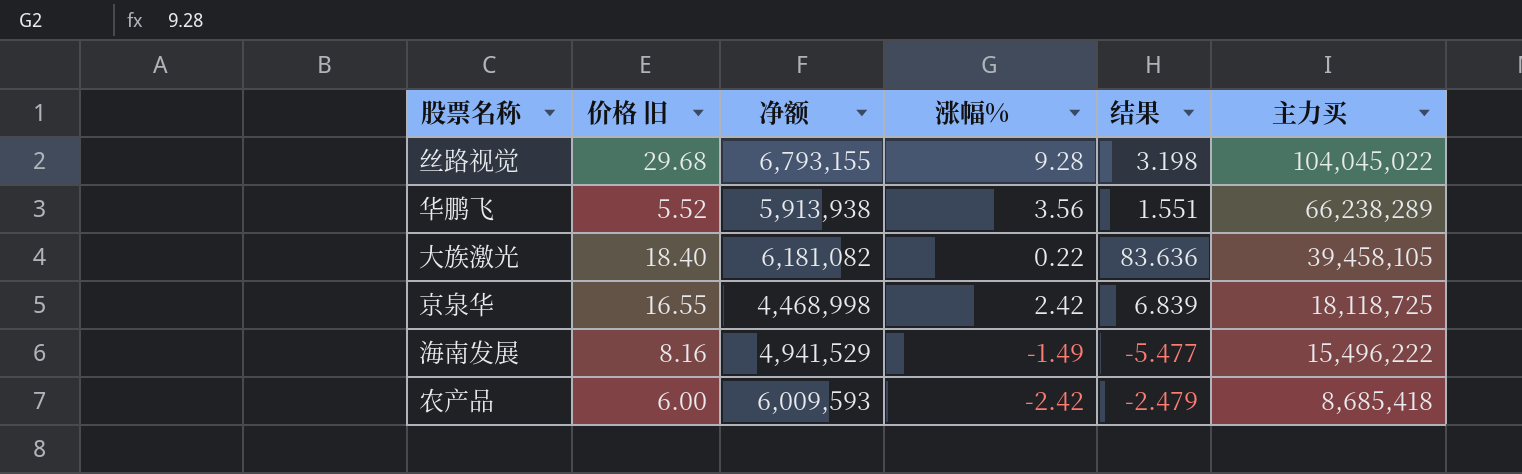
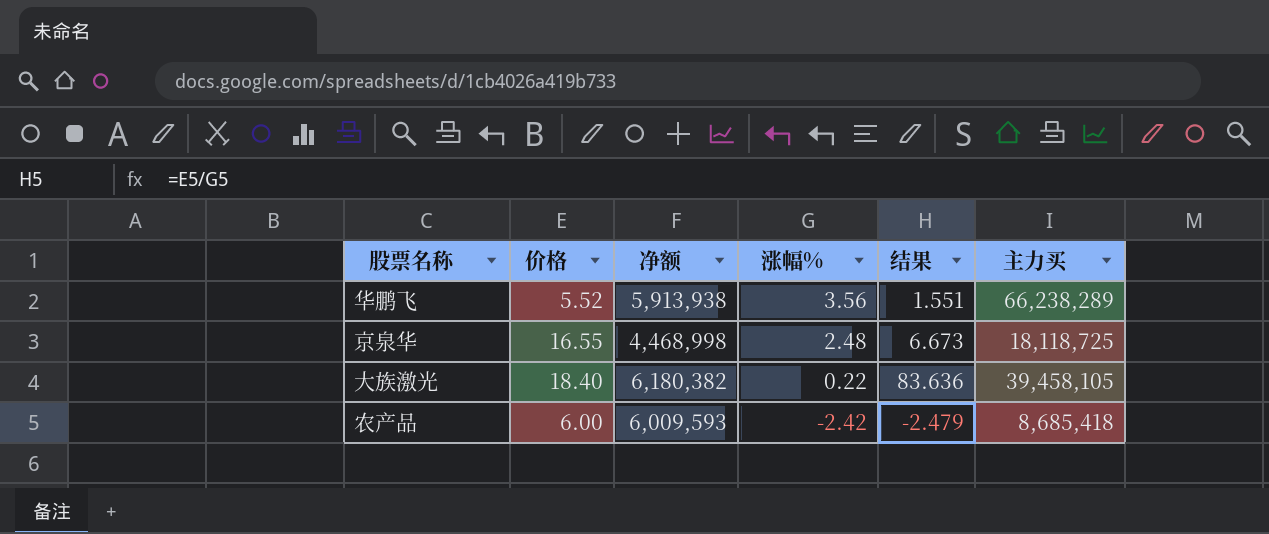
row order: 主力买 descending -> 涨幅% descending
column name: 价格 旧 -> 价格
row 丝路视觉: 29.68 | 6,793,155 | 9.28 | 3.198 | 104,045,022 -> none
row 海南发展: 8.16 | 4,941,529 | -1.49 | -5.477 | 15,496,222 -> none
京泉华 | 涨幅%: 2.42 -> 2.48
京泉华 | 结果: 6.839 -> 6.673
大族激光 | 净额: 6,181,082 -> 6,180,382

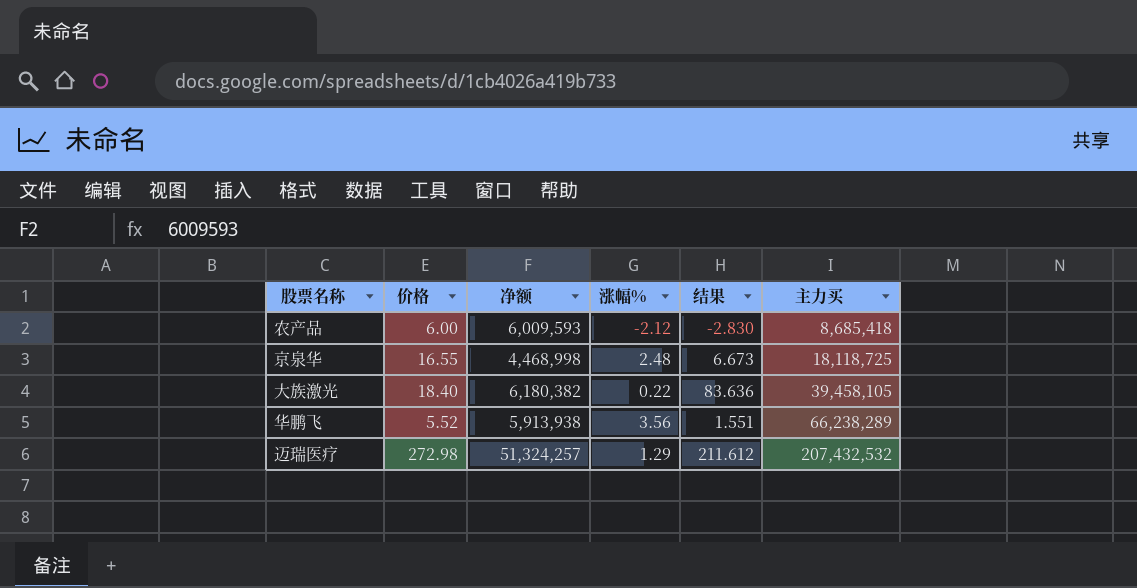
row order: 涨幅% descending -> 主力买 ascending
农产品 | 涨幅%: -2.42 -> -2.12
农产品 | 结果: -2.479 -> -2.830
row 迈瑞医疗: none -> 272.98 | 51,324,257 | 1.29 | 211.612 | 207,432,532

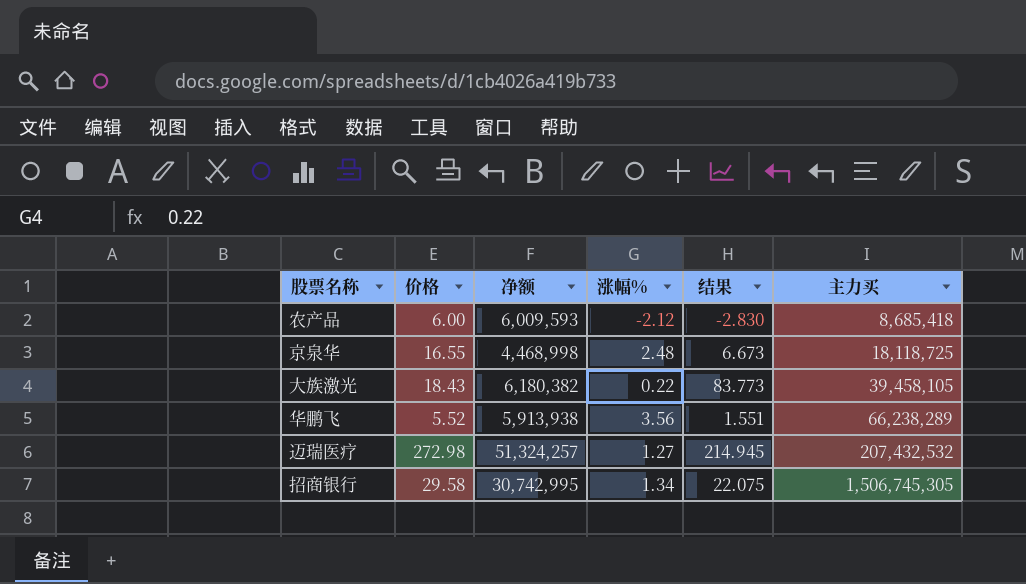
大族激光 | 价格: 18.40 -> 18.43
大族激光 | 结果: 83.636 -> 83.773
迈瑞医疗 | 涨幅%: 1.29 -> 1.27
迈瑞医疗 | 结果: 211.612 -> 214.945
row 招商银行: none -> 29.58 | 30,742,995 | 1.34 | 22.075 | 1,506,745,305

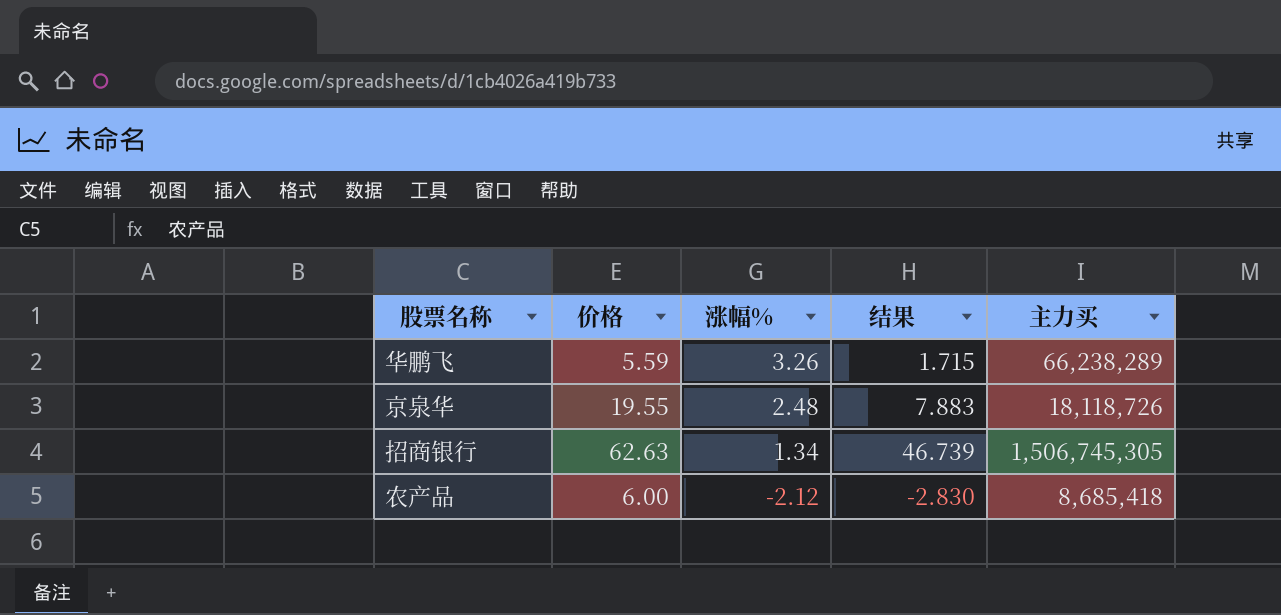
row order: 主力买 ascending -> 涨幅% descending
column 净额 | position: 3 -> none
row 大族激光: 18.43 | 6,180,382 | 0.22 | 83.773 | 39,458,105 -> none
row 迈瑞医疗: 272.98 | 51,324,257 | 1.27 | 214.945 | 207,432,532 -> none
华鹏飞 | 价格: 5.52 -> 5.59
华鹏飞 | 涨幅%: 3.56 -> 3.26
华鹏飞 | 结果: 1.551 -> 1.715
京泉华 | 价格: 16.55 -> 19.55
京泉华 | 结果: 6.673 -> 7.883
京泉华 | 主力买: 18,118,725 -> 18,118,726
招商银行 | 价格: 29.58 -> 62.63
招商银行 | 结果: 22.075 -> 46.739

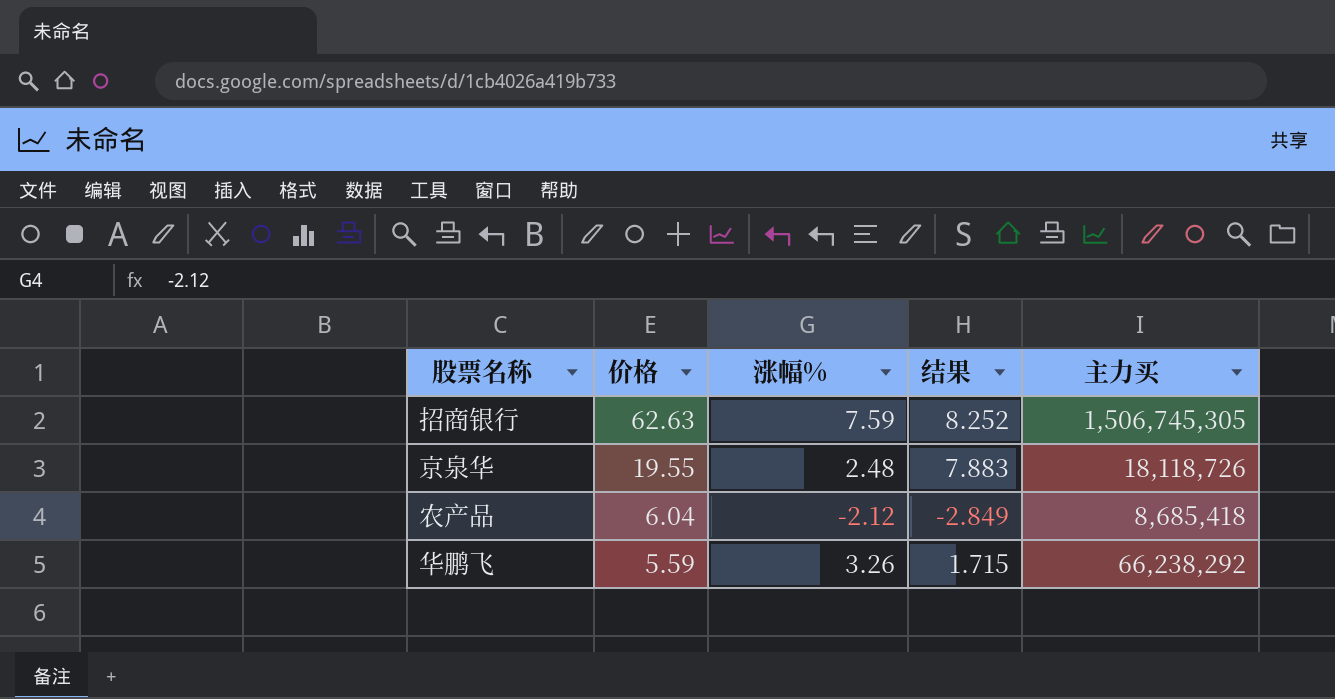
row order: 涨幅% descending -> 价格 descending
招商银行 | 涨幅%: 1.34 -> 7.59
招商银行 | 结果: 46.739 -> 8.252
农产品 | 价格: 6.00 -> 6.04
农产品 | 结果: -2.830 -> -2.849
华鹏飞 | 主力买: 66,238,289 -> 66,238,292

